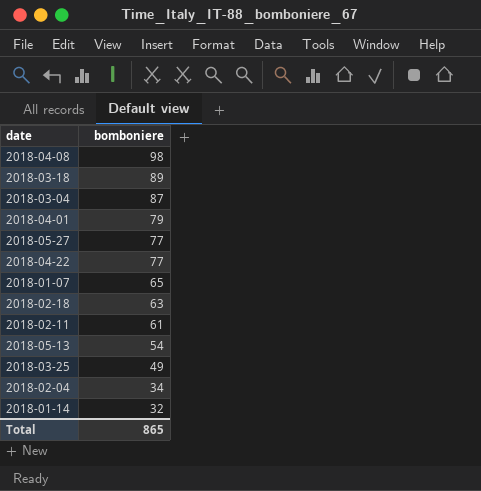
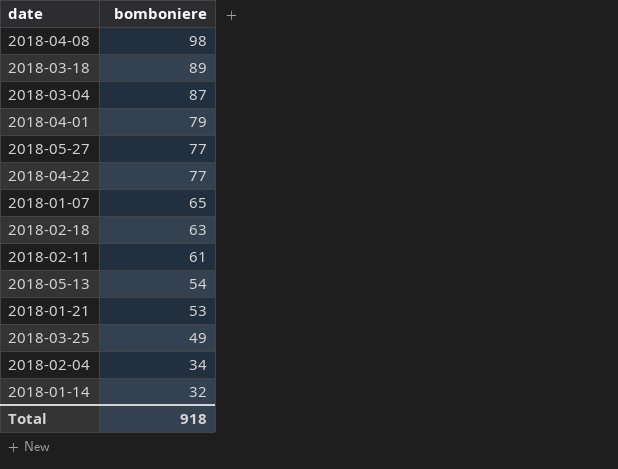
row 2018-01-21: none -> 53
Total | bomboniere: 865 -> 918

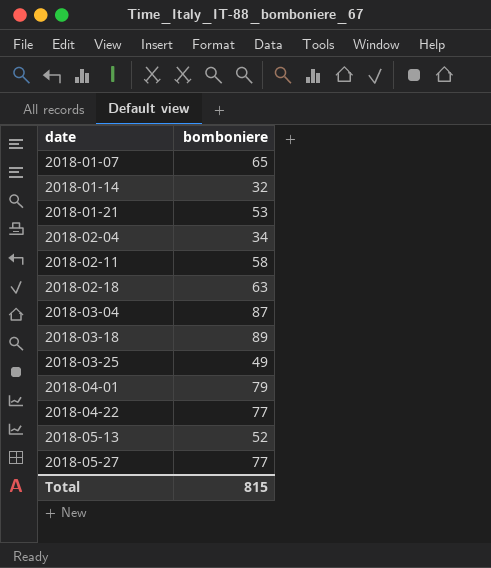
row order: bomboniere descending -> date ascending
row 2018-04-08: 98 -> none
2018-02-11 | bomboniere: 61 -> 58
2018-05-13 | bomboniere: 54 -> 52
Total | bomboniere: 918 -> 815

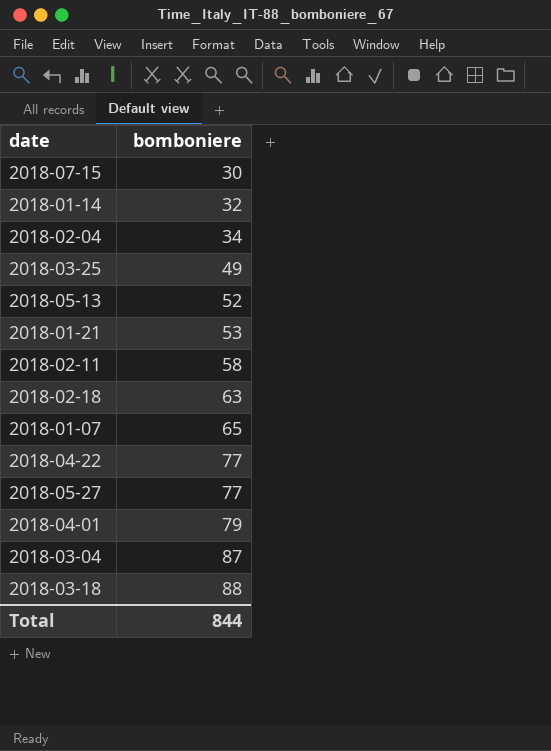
row order: date ascending -> bomboniere ascending
row 2018-07-15: none -> 30
2018-03-18 | bomboniere: 89 -> 88
Total | bomboniere: 815 -> 844

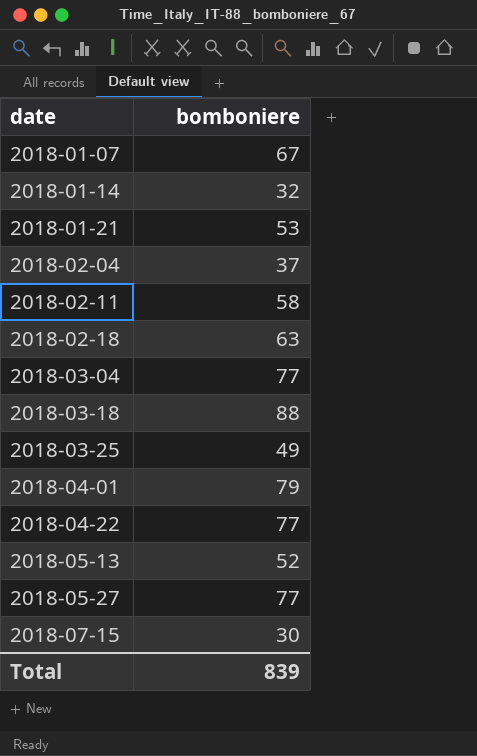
row order: bomboniere ascending -> date ascending
2018-01-07 | bomboniere: 65 -> 67
2018-02-04 | bomboniere: 34 -> 37
2018-03-04 | bomboniere: 87 -> 77
Total | bomboniere: 844 -> 839

